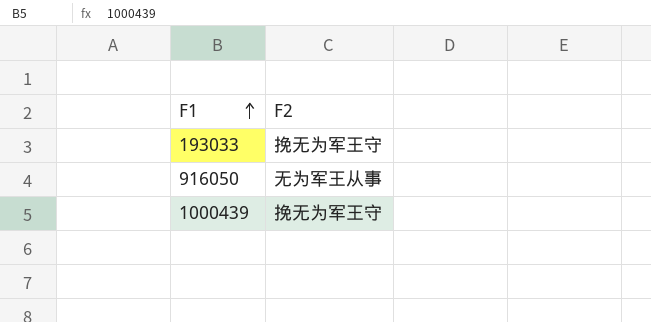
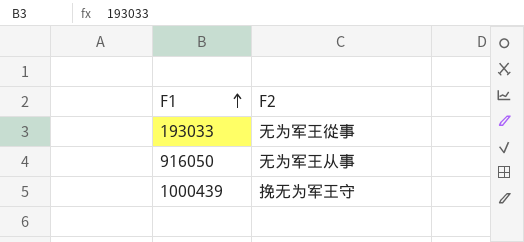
193033 | F2: 挽无为军王守 -> 无为军王從事

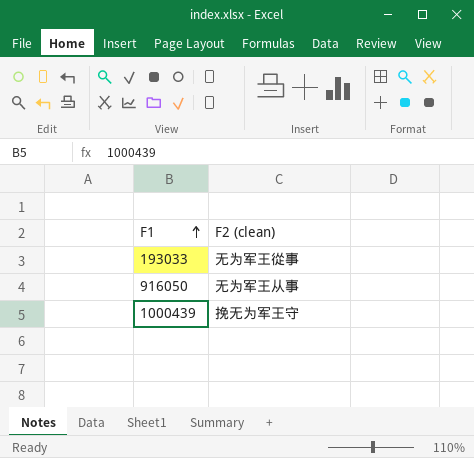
column name: F2 -> F2 (clean)

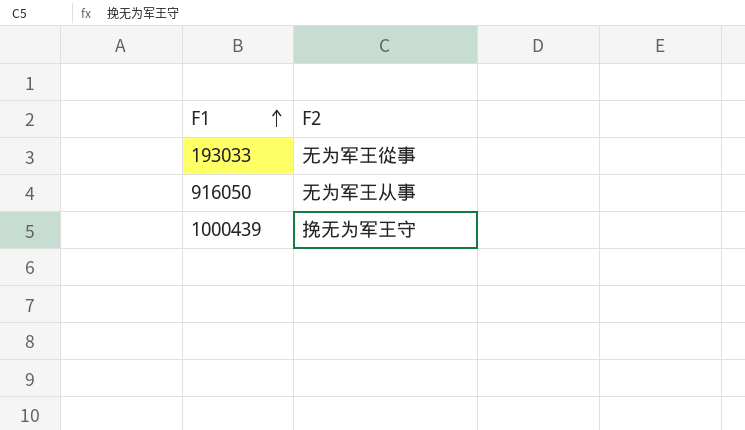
column name: F2 (clean) -> F2

